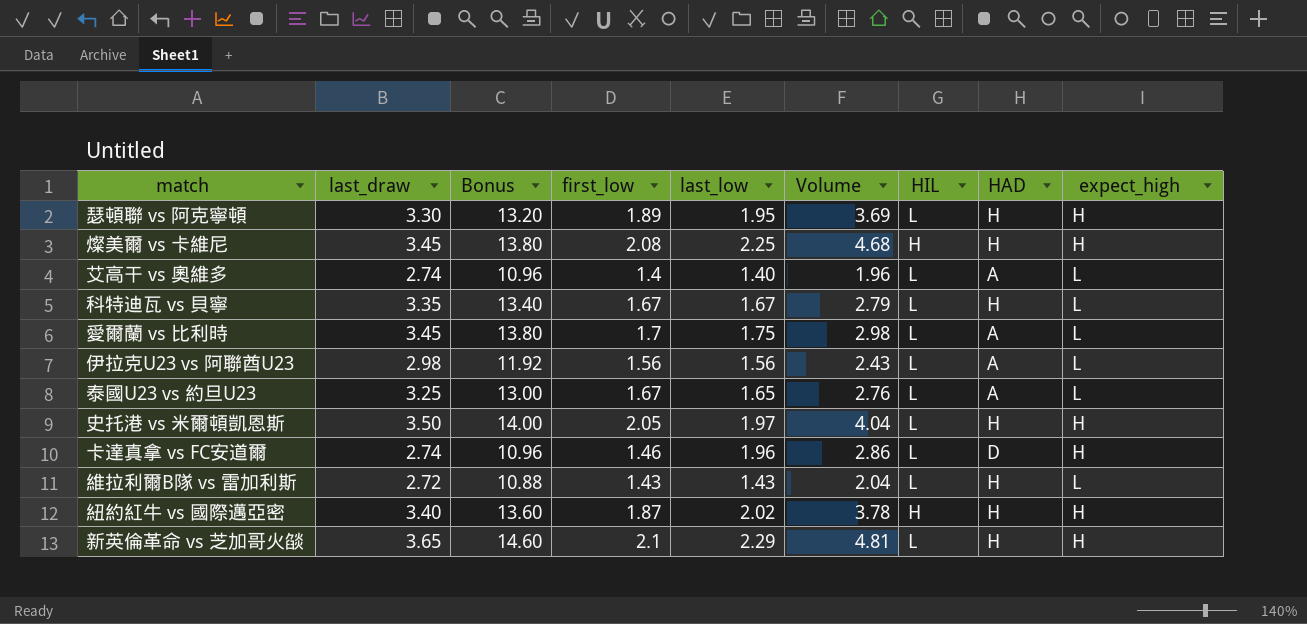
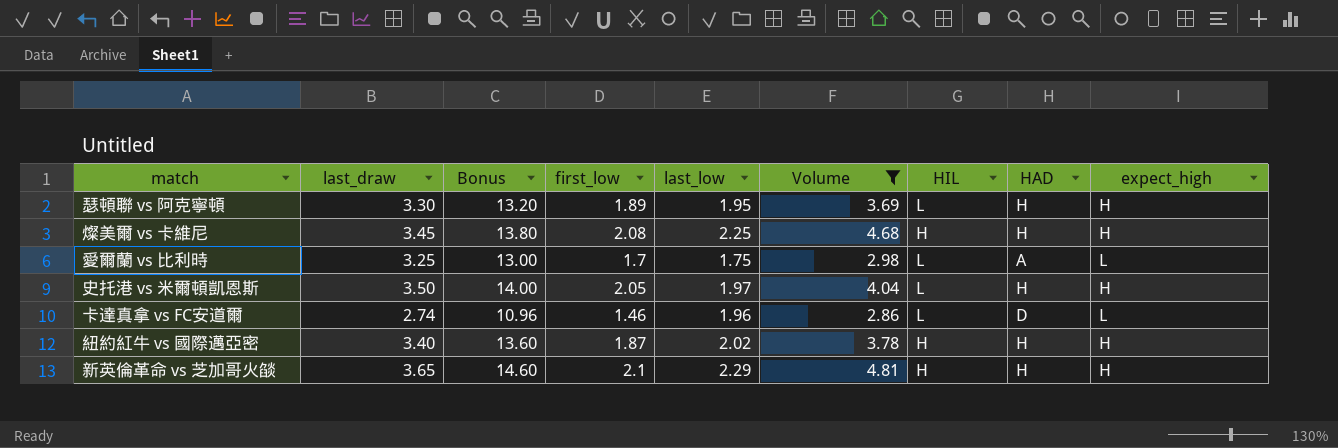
filter: none -> Volume >= 2.86
愛爾蘭 vs 比利時 | last_draw: 3.45 -> 3.25
愛爾蘭 vs 比利時 | Bonus: 13.80 -> 13.00
卡達真拿 vs FC安道爾 | expect_high: H -> L
新英倫革命 vs 芝加哥火燄 | HIL: L -> H

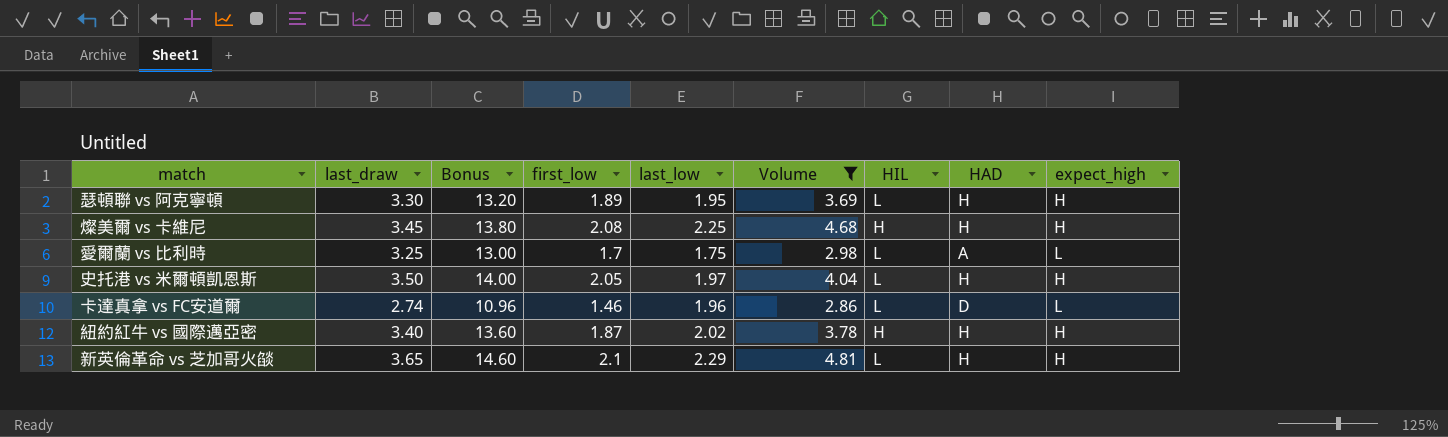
新英倫革命 vs 芝加哥火燄 | HIL: H -> L

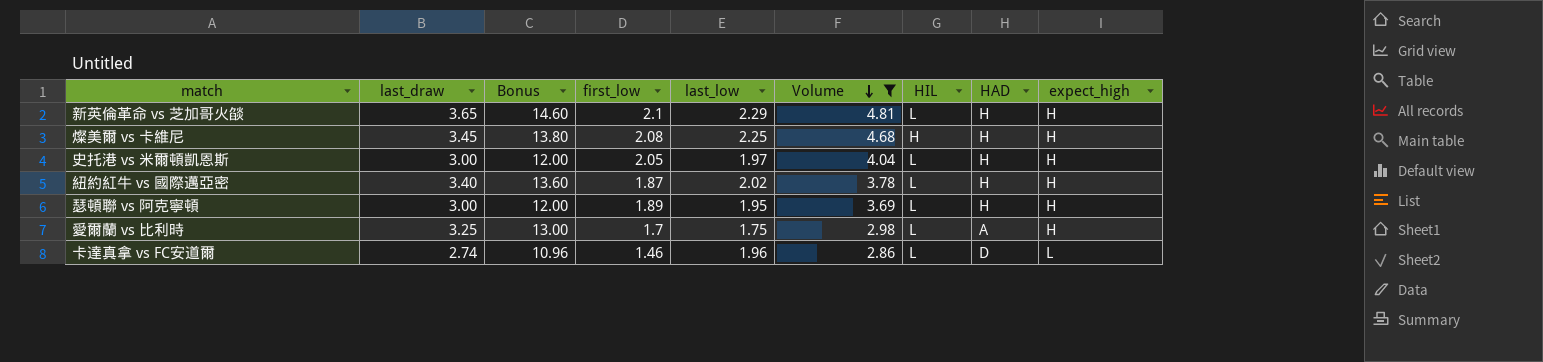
row order: none -> Volume descending
史托港 vs 米爾頓凱恩斯 | last_draw: 3.50 -> 3.00
史托港 vs 米爾頓凱恩斯 | Bonus: 14.00 -> 12.00
紐約紅牛 vs 國際邁亞密 | HIL: H -> L
瑟頓聯 vs 阿克寧頓 | last_draw: 3.30 -> 3.00
瑟頓聯 vs 阿克寧頓 | Bonus: 13.20 -> 12.00
愛爾蘭 vs 比利時 | expect_high: L -> H

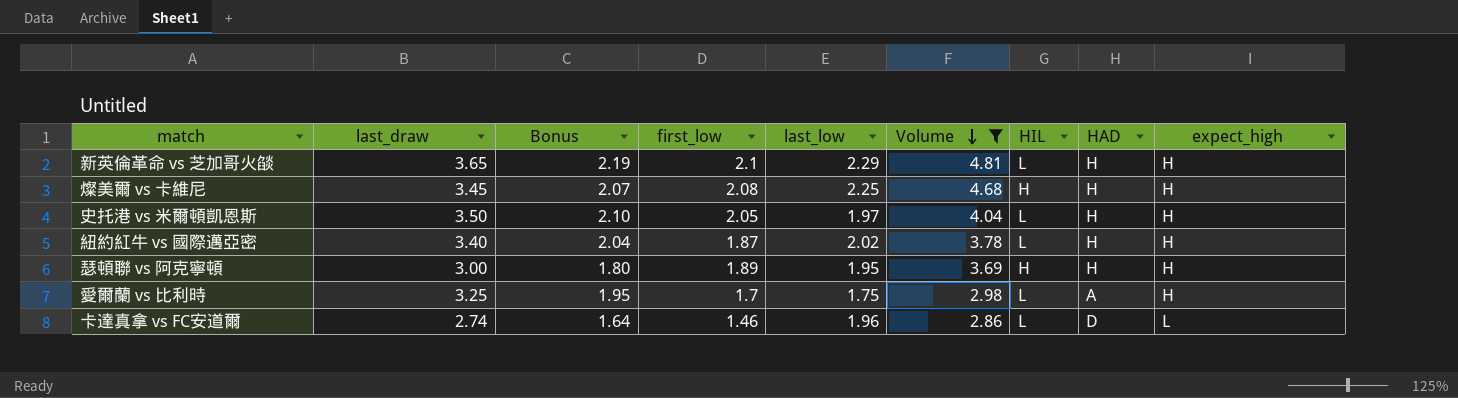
column Bonus | formula: [last_draw] * 4 -> [last_draw] * 0.6
史托港 vs 米爾頓凱恩斯 | last_draw: 3.00 -> 3.50
瑟頓聯 vs 阿克寧頓 | HIL: L -> H

